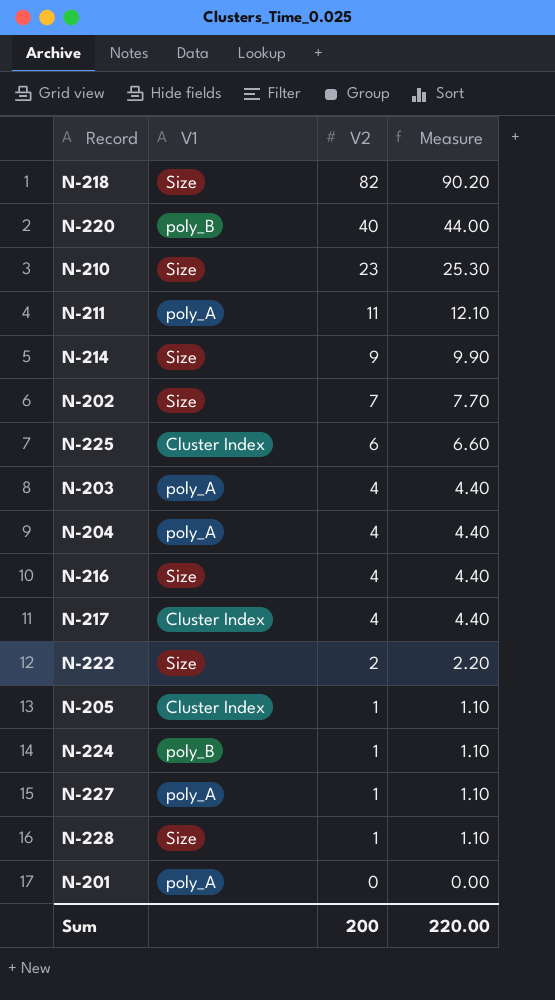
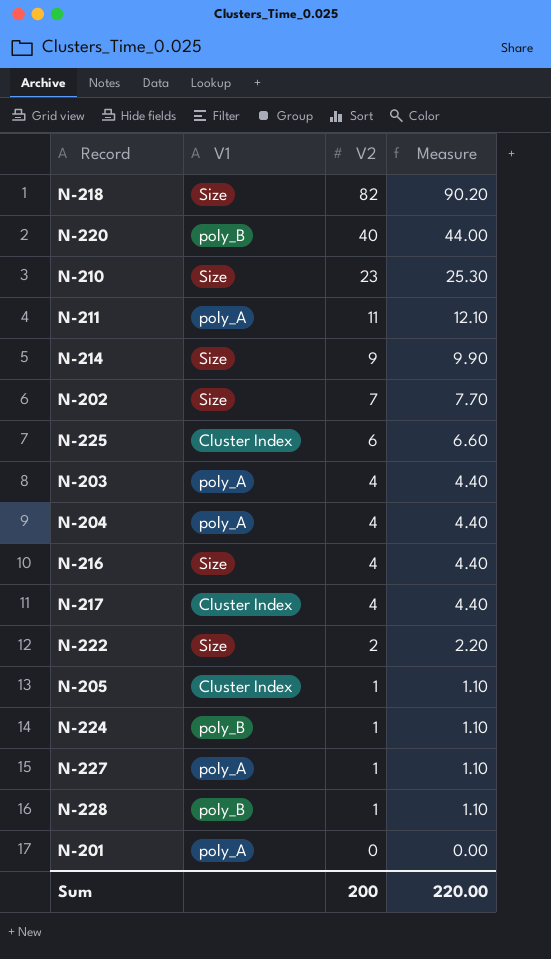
N-228 | V1: Size -> poly_B

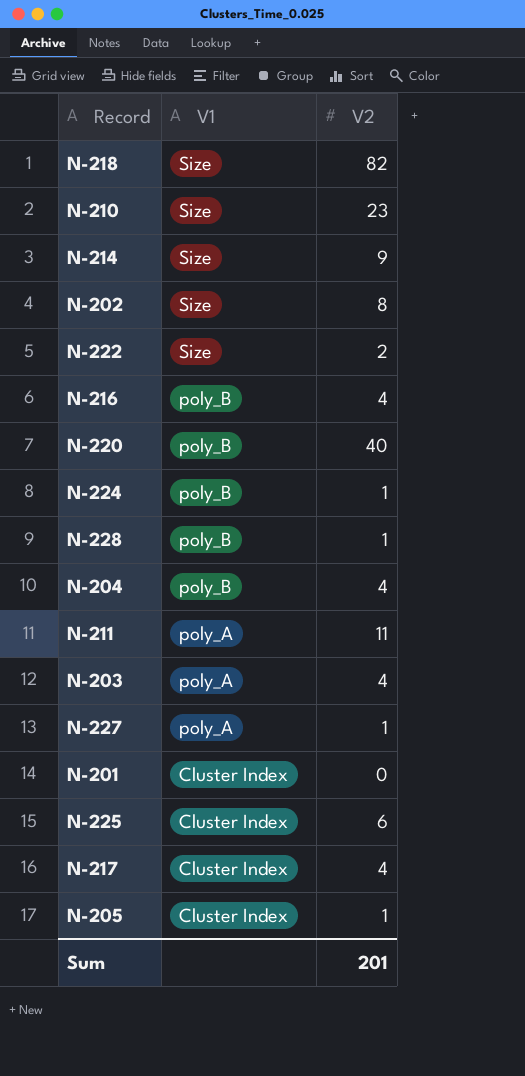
row order: V2 descending -> V1 descending
column Measure | formula: [V2] * 1.1 -> none
N-202 | V2: 7 -> 8
N-216 | V1: Size -> poly_B
N-204 | V1: poly_A -> poly_B
N-201 | V1: poly_A -> Cluster Index
Sum | V2: 200 -> 201

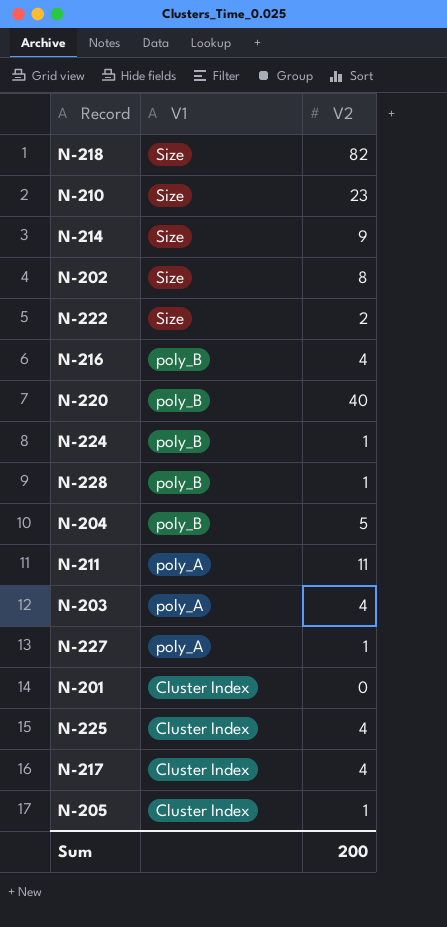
N-204 | V2: 4 -> 5
N-225 | V2: 6 -> 4
Sum | V2: 201 -> 200

